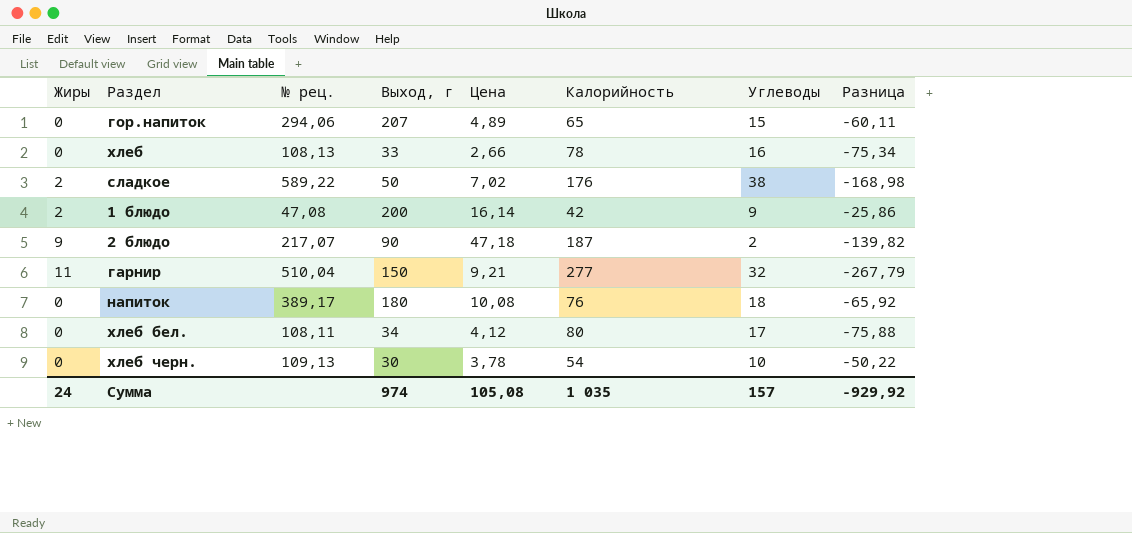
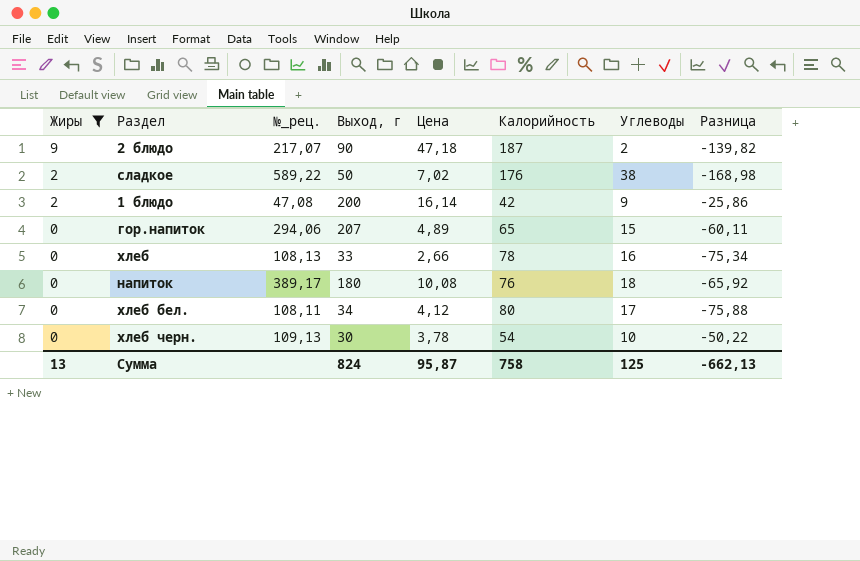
filter: none -> Жиры != 11
row order: none -> Жиры descending
column name: № рец. -> №_рец.
Сумма | Жиры: 24 -> 13
Сумма | Выход, г: 974 -> 824
Сумма | Цена: 105,08 -> 95,87
Сумма | Калорийность: 1 035 -> 758
Сумма | Углеводы: 157 -> 125
Сумма | Разница: -929,92 -> -662,13

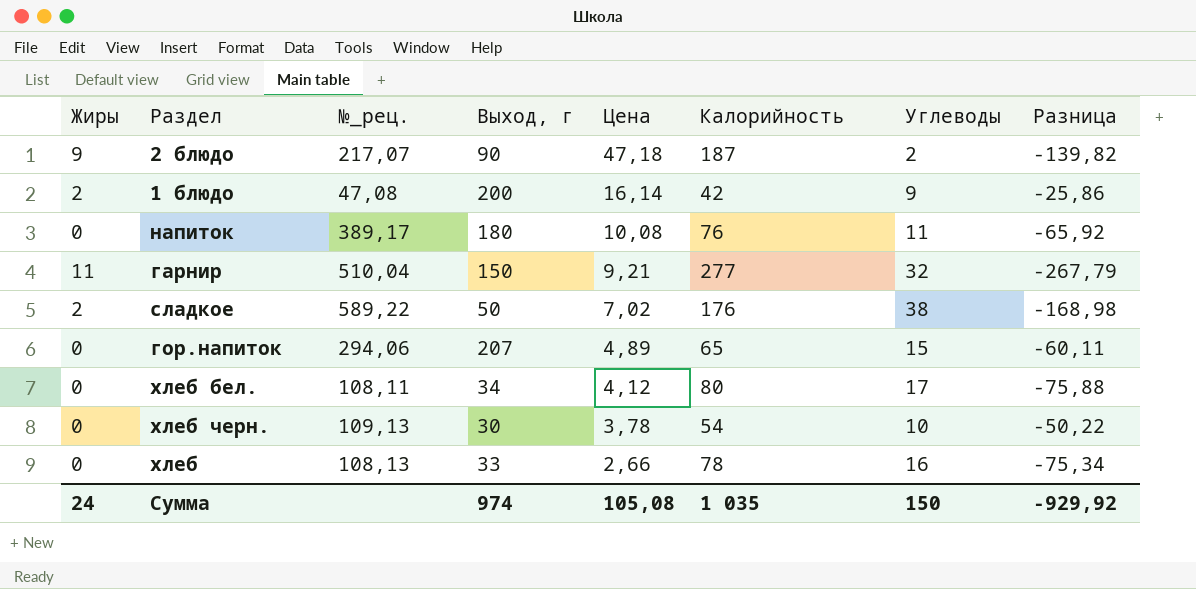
filter: Жиры != 11 -> none
row order: Жиры descending -> Цена descending
напиток | Углеводы: 18 -> 11
Сумма | Жиры: 13 -> 24
Сумма | Выход, г: 824 -> 974
Сумма | Цена: 95,87 -> 105,08
Сумма | Калорийность: 758 -> 1 035
Сумма | Углеводы: 125 -> 150
Сумма | Разница: -662,13 -> -929,92

